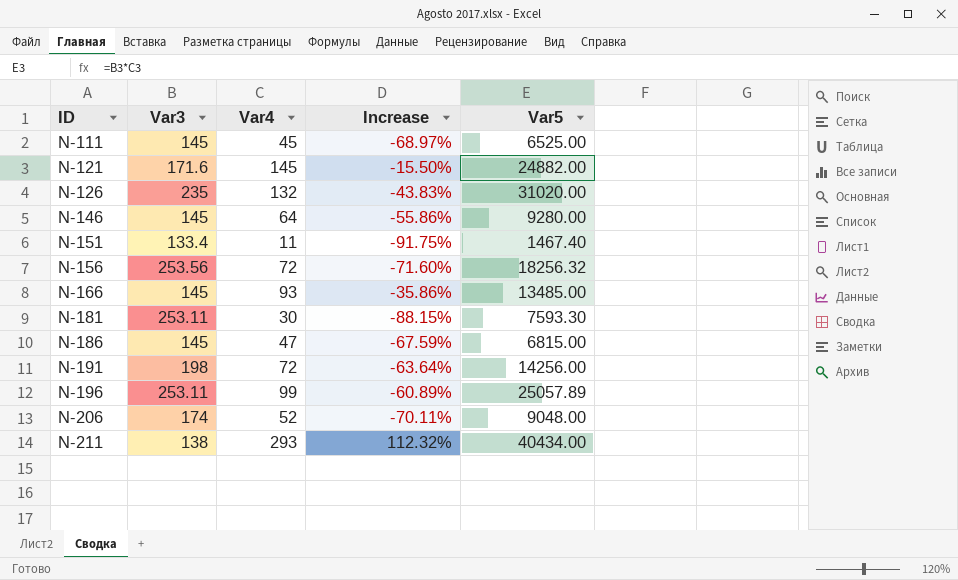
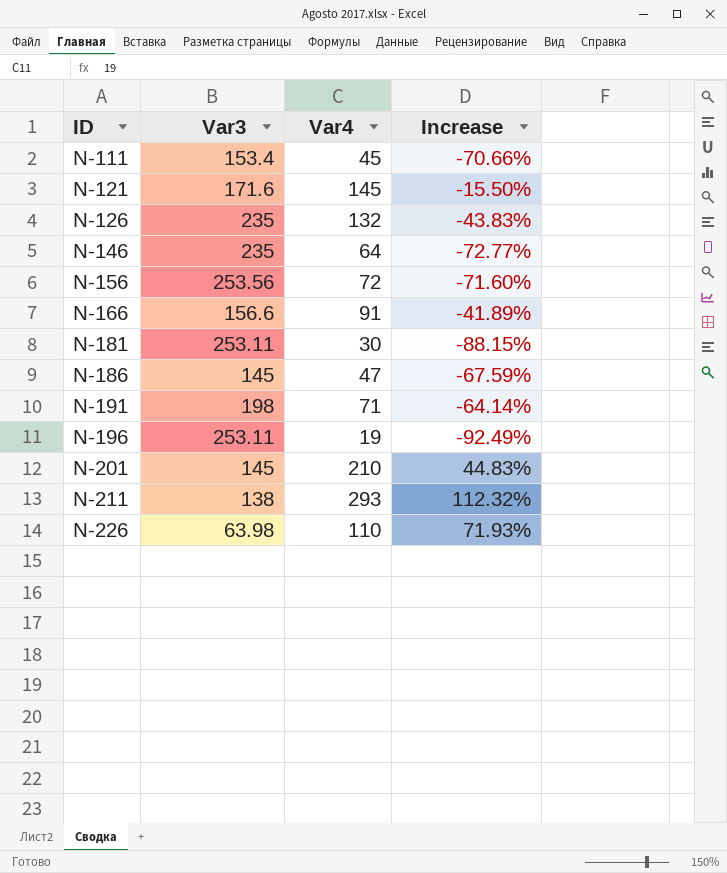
column Var5 | formula: [Var3] * [Var4] -> none
row N-151: 133.4 | 11 | -91.75% | 1467.40 -> none
row N-206: 174 | 52 | -70.11% | 9048.00 -> none
N-111 | Var3: 145 -> 153.4
N-111 | Increase: -68.97% -> -70.66%
N-146 | Var3: 145 -> 235
N-146 | Increase: -55.86% -> -72.77%
N-166 | Var3: 145 -> 156.6
N-166 | Var4: 93 -> 91
N-166 | Increase: -35.86% -> -41.89%
N-191 | Var4: 72 -> 71
N-191 | Increase: -63.64% -> -64.14%
N-196 | Var4: 99 -> 19
N-196 | Increase: -60.89% -> -92.49%
row N-201: none -> 145 | 210 | 44.83%
row N-226: none -> 63.98 | 110 | 71.93%

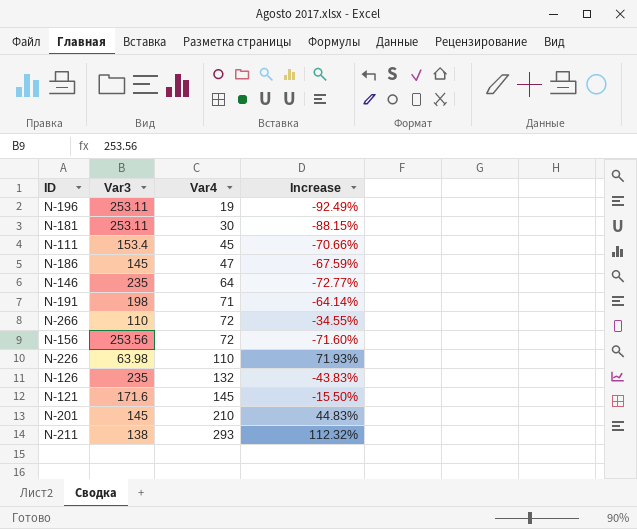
row order: ID ascending -> Var4 ascending
row N-166: 156.6 | 91 | -41.89% -> none
row N-266: none -> 110 | 72 | -34.55%

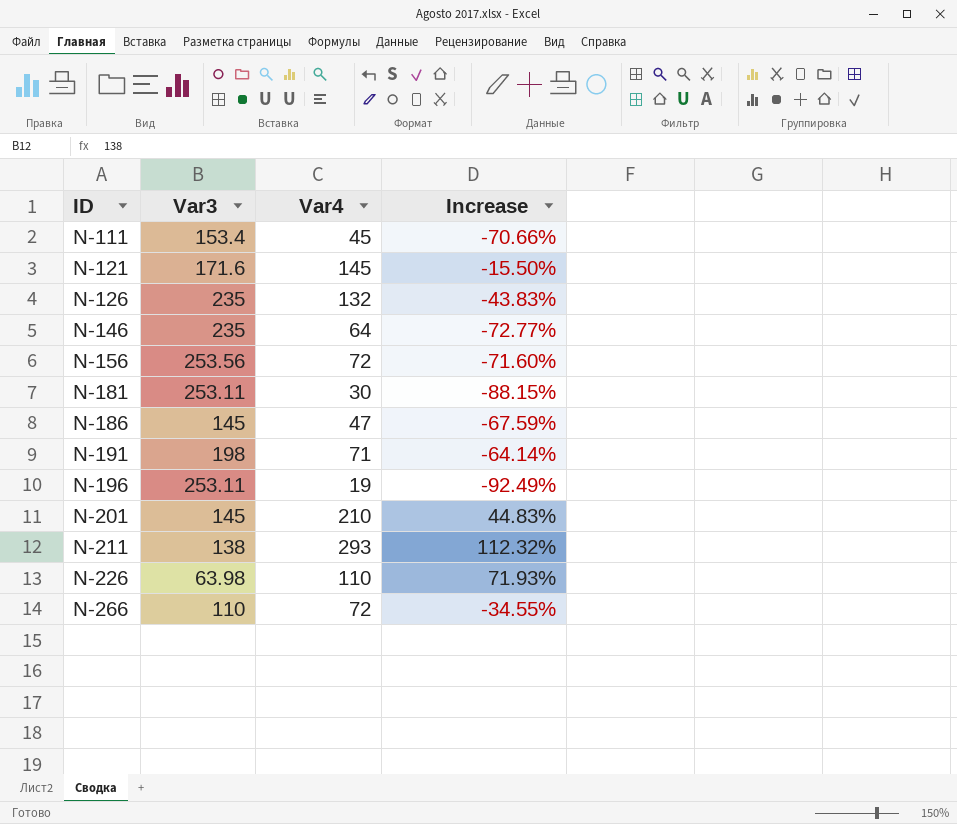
row order: Var4 ascending -> ID ascending

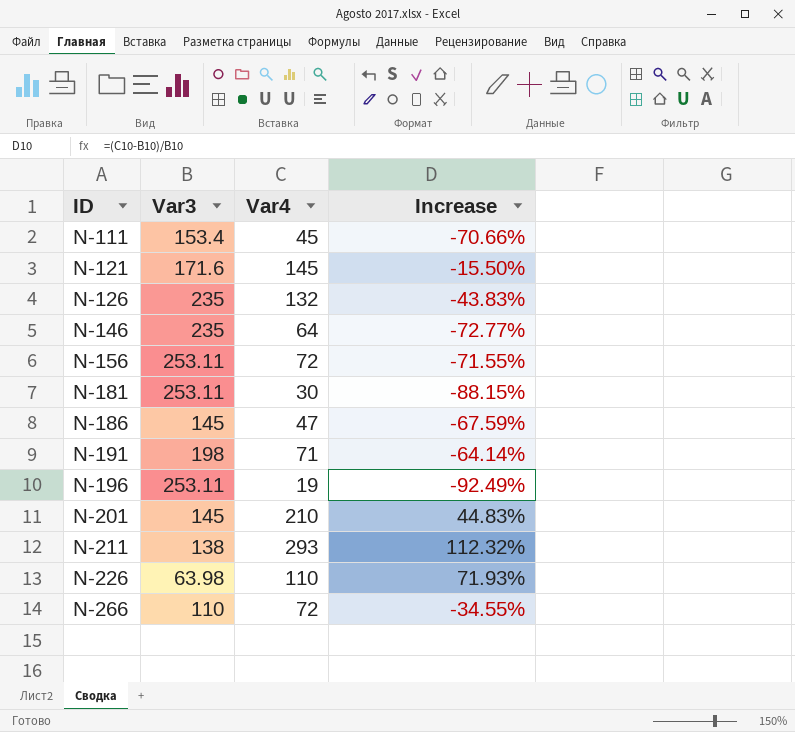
N-156 | Var3: 253.56 -> 253.11
N-156 | Increase: -71.60% -> -71.55%

